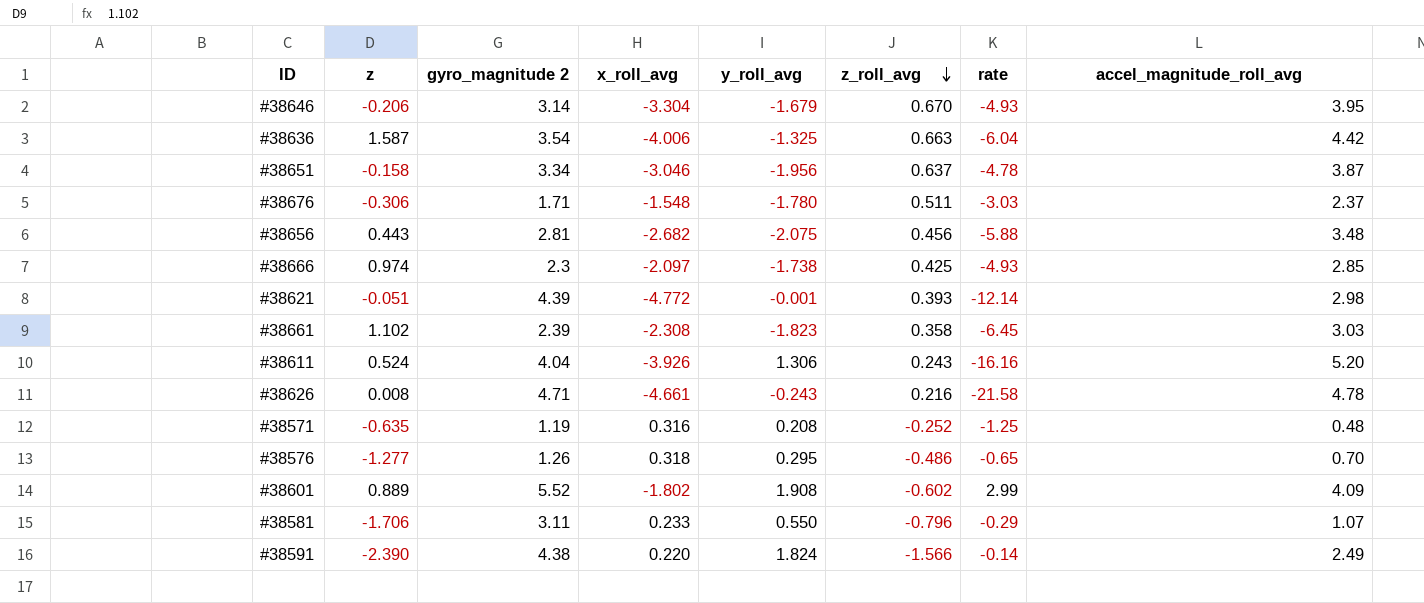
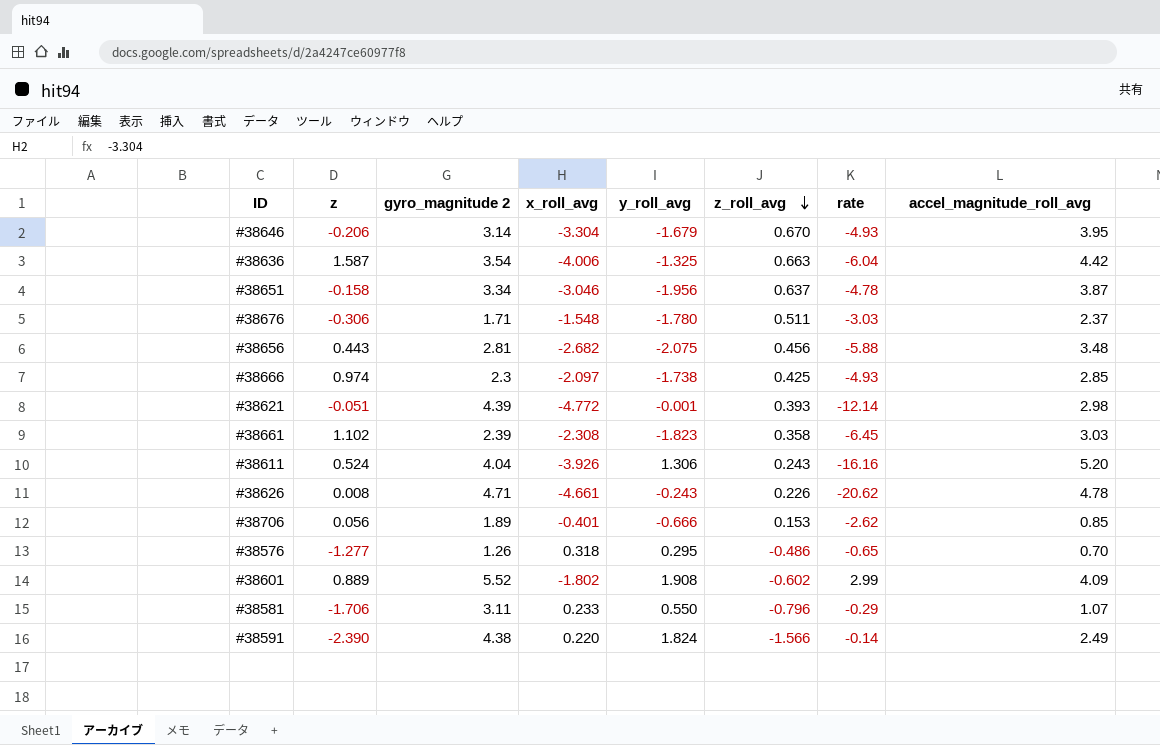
row #38571: -0.635 | 1.19 | 0.316 | 0.208 | -0.252 | -1.25 | 0.48 -> none
#38626 | z_roll_avg: 0.216 -> 0.226
#38626 | rate: -21.58 -> -20.62
row #38706: none -> 0.056 | 1.89 | -0.401 | -0.666 | 0.153 | -2.62 | 0.85

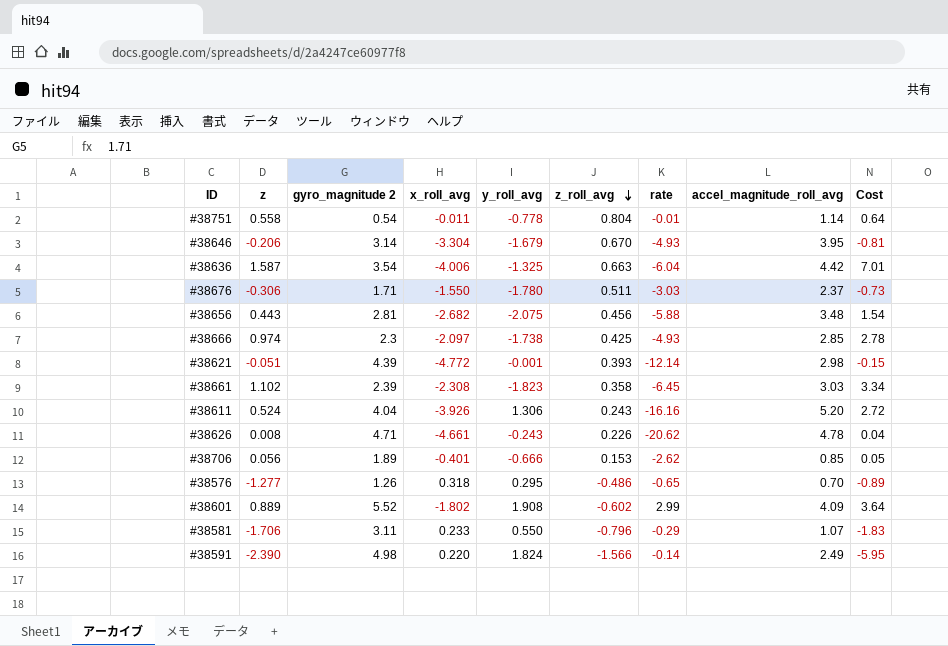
column Cost | formula: none -> [z] * [accel_magnitude_roll_avg]
row #38651: -0.158 | 3.34 | -3.046 | -1.956 | 0.637 | -4.78 | 3.87 -> none
row #38751: none -> 0.558 | 0.54 | -0.011 | -0.778 | 0.804 | -0.01 | 1.14 | 0.64
#38676 | x_roll_avg: -1.548 -> -1.550
#38591 | gyro_magnitude 2: 4.38 -> 4.98

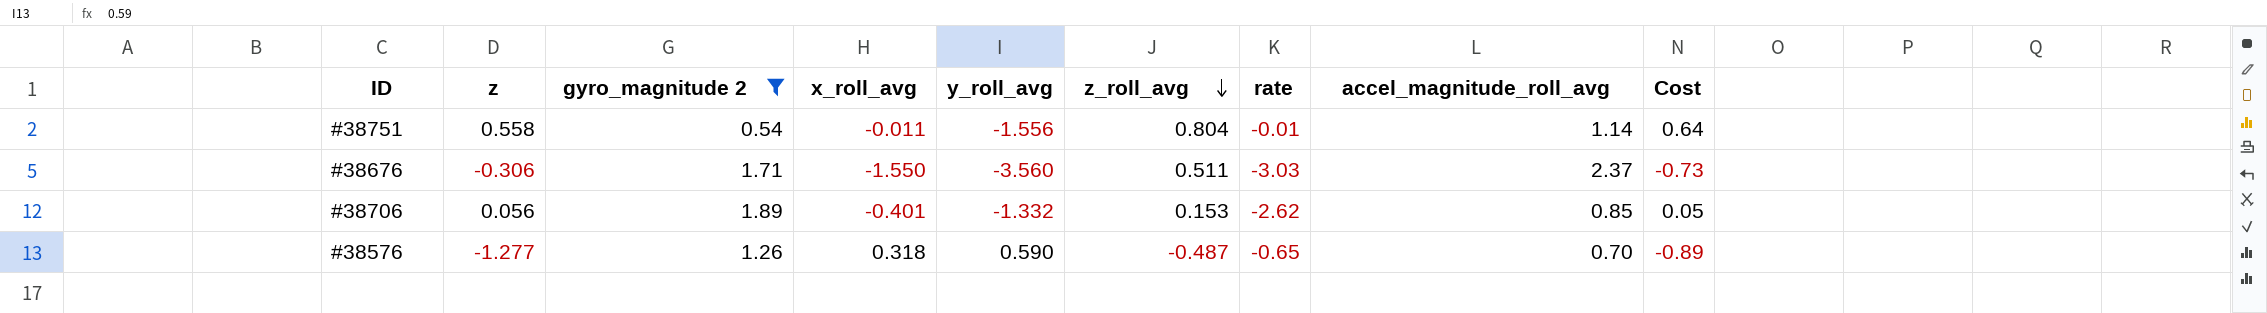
filter: none -> gyro_magnitude 2 <= 1.89
#38751 | y_roll_avg: -0.778 -> -1.556
#38676 | y_roll_avg: -1.780 -> -3.560
#38706 | y_roll_avg: -0.666 -> -1.332
#38576 | y_roll_avg: 0.295 -> 0.590
#38576 | z_roll_avg: -0.486 -> -0.487

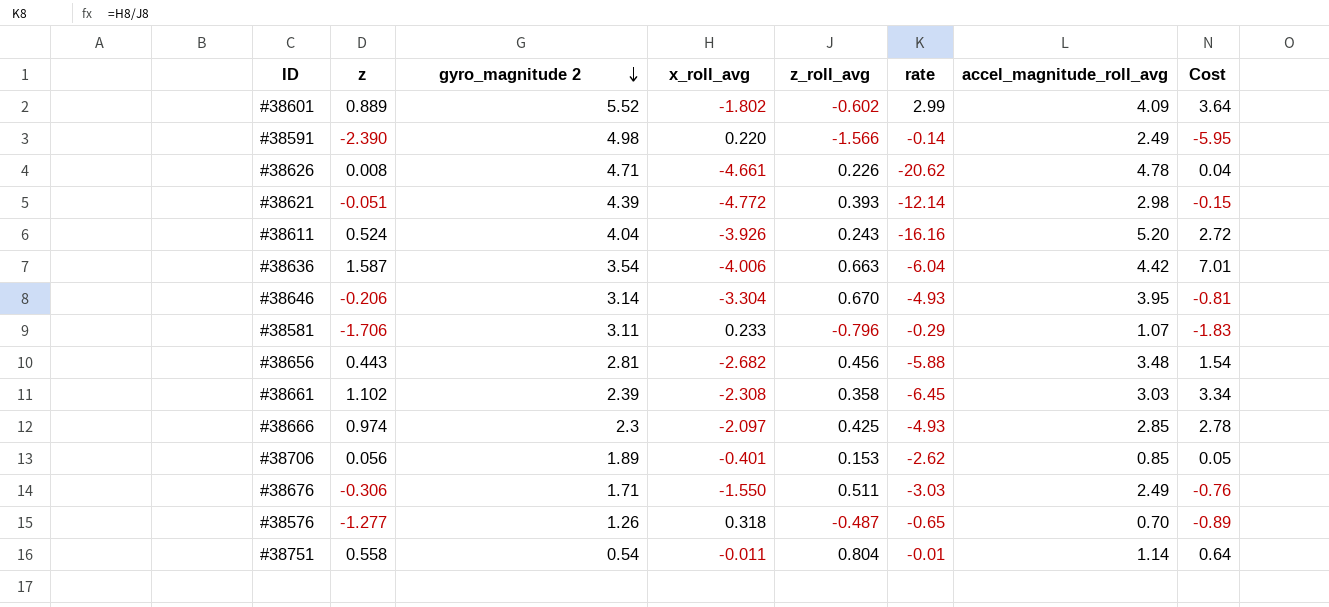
filter: gyro_magnitude 2 <= 1.89 -> none
row order: z_roll_avg descending -> gyro_magnitude 2 descending
column y_roll_avg | position: 5 -> none
#38676 | accel_magnitude_roll_avg: 2.37 -> 2.49
#38676 | Cost: -0.73 -> -0.76

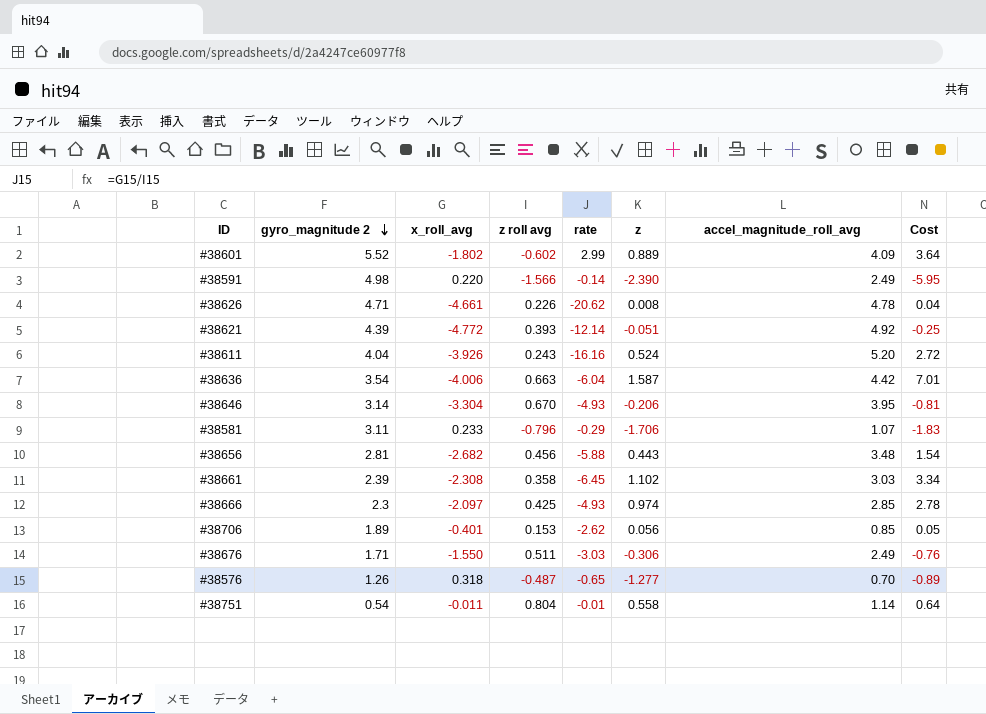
column name: z_roll_avg -> z roll avg
column z | position: 2 -> 6
#38621 | accel_magnitude_roll_avg: 2.98 -> 4.92
#38621 | Cost: -0.15 -> -0.25

